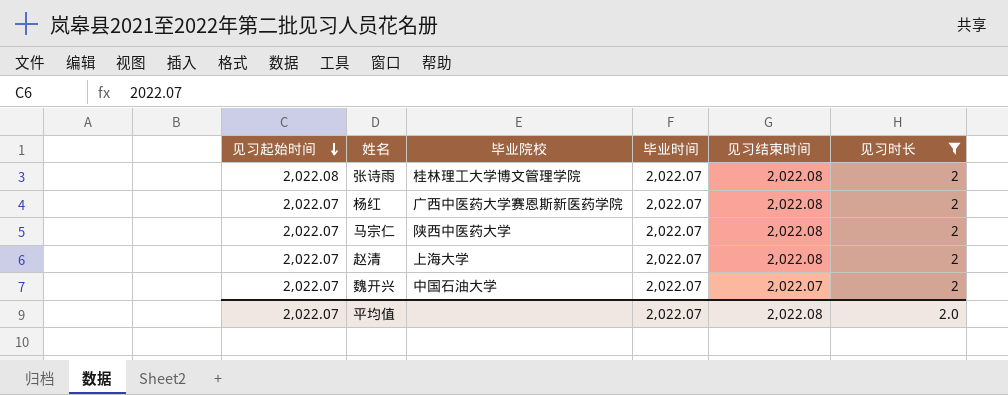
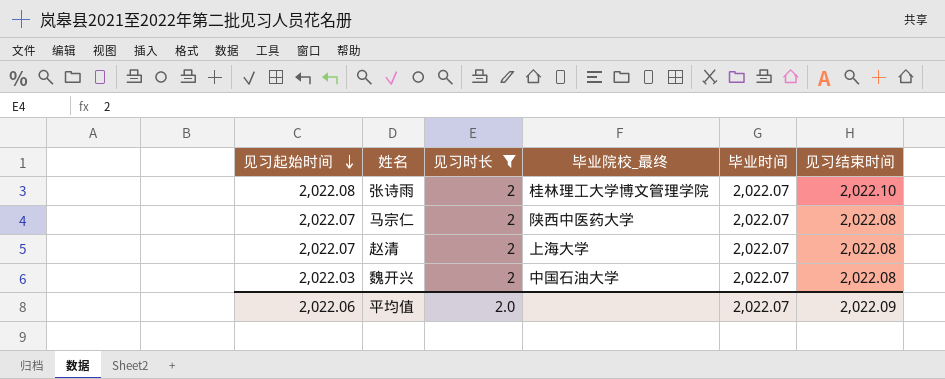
column 见习时长 | position: 6 -> 3
column name: 毕业院校 -> 毕业院校_最终
row 杨红: 2,022.07 | 广西中医药大学赛恩斯新医药学院 | 2,022.07 | 2,022.08 | 2 -> none
张诗雨 | 见习结束时间: 2,022.08 -> 2,022.10
魏开兴 | 见习起始时间: 2,022.07 -> 2,022.03
魏开兴 | 见习结束时间: 2,022.07 -> 2,022.08
平均值 | 见习起始时间: 2,022.07 -> 2,022.06
平均值 | 见习结束时间: 2,022.08 -> 2,022.09

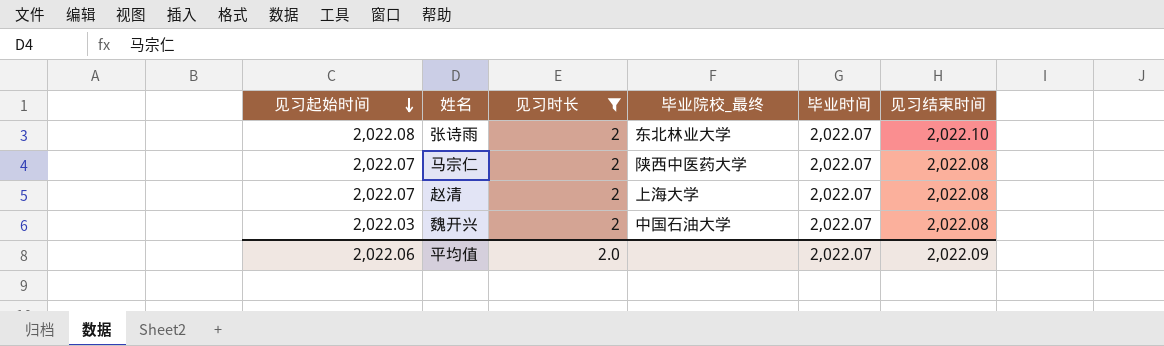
张诗雨 | 毕业院校_最终: 桂林理工大学博文管理学院 -> 东北林业大学

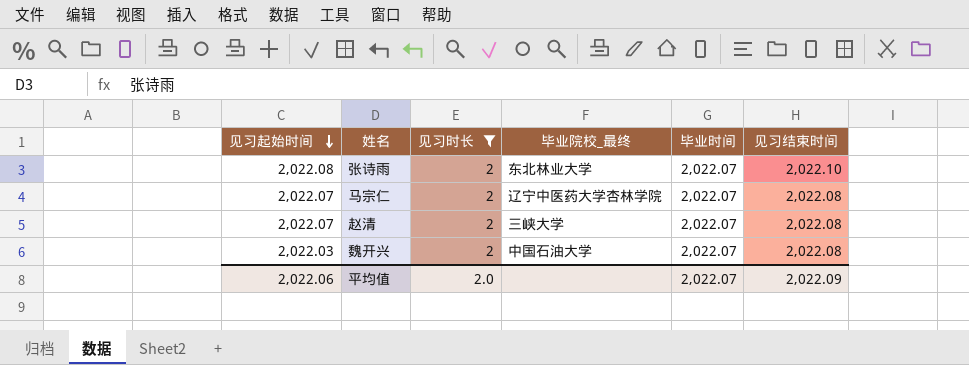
马宗仁 | 毕业院校_最终: 陕西中医药大学 -> 辽宁中医药大学杏林学院
赵清 | 毕业院校_最终: 上海大学 -> 三峡大学

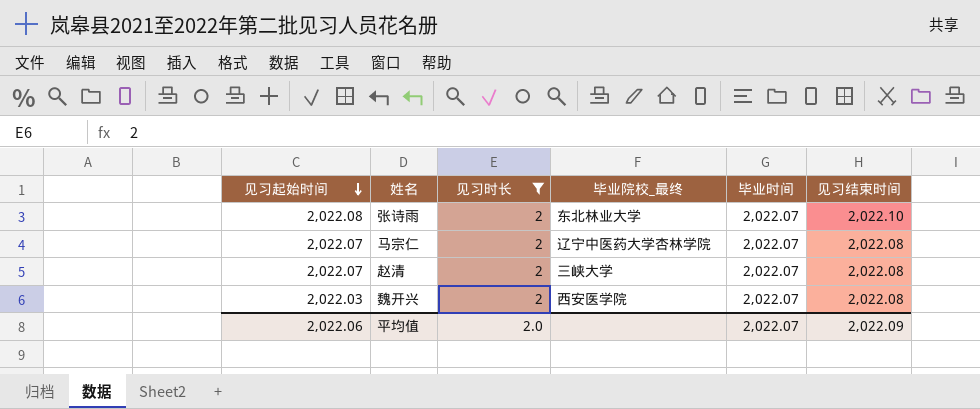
魏开兴 | 毕业院校_最终: 中国石油大学 -> 西安医学院

